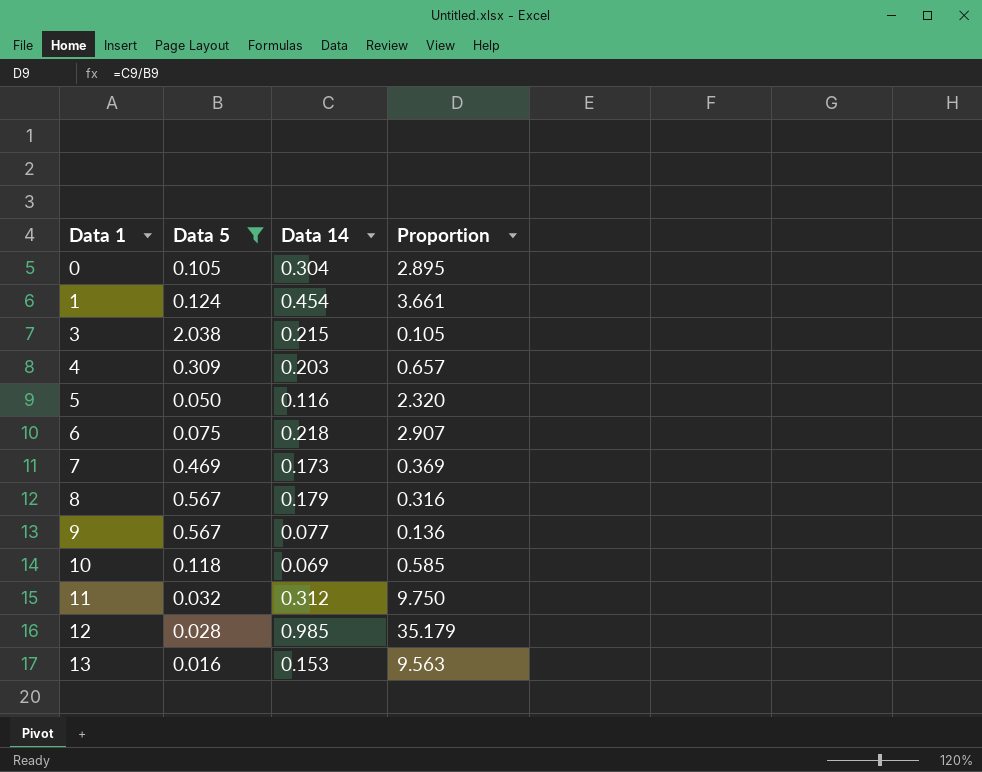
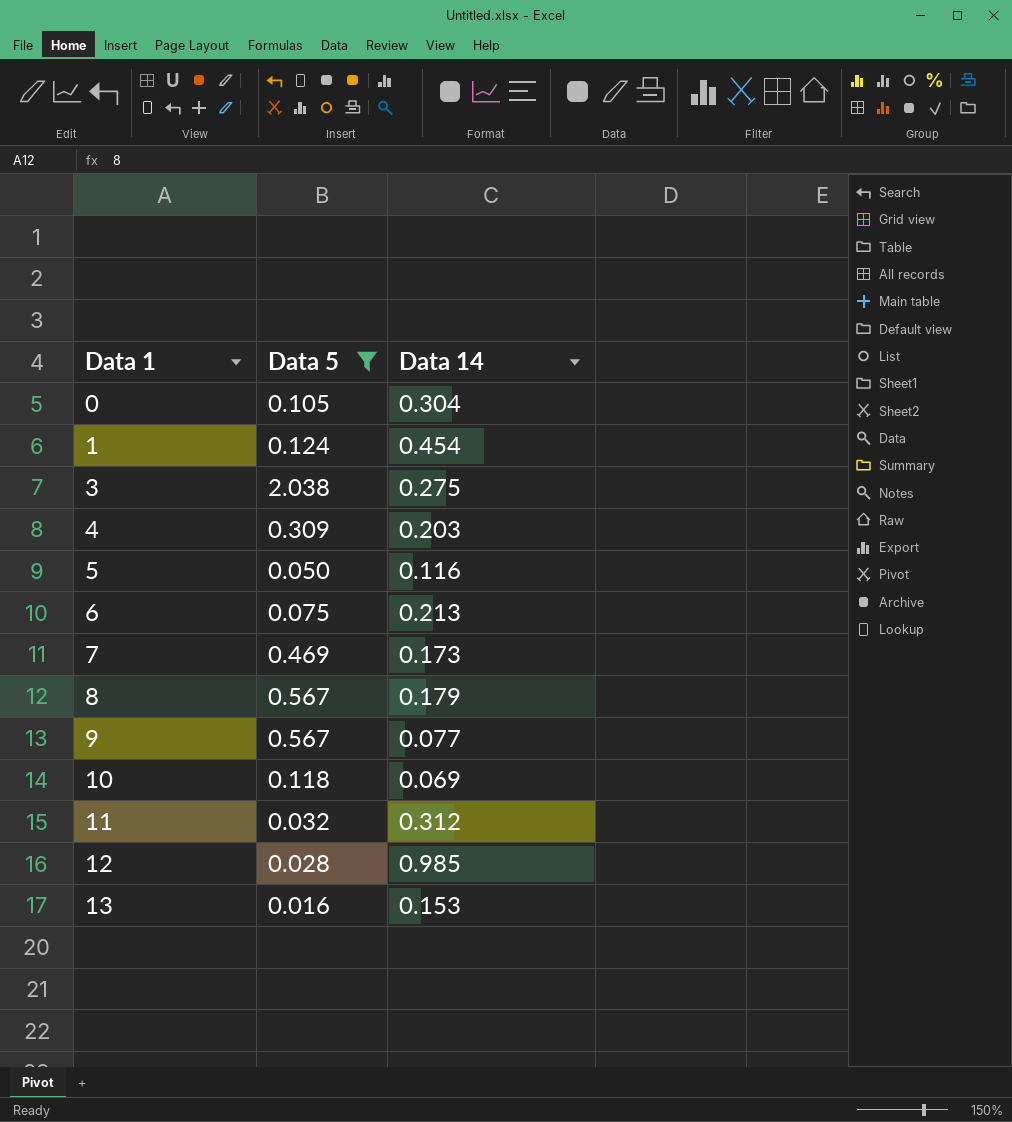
column Proportion | formula: [Data 14] / [Data 5] -> none
3 | Data 14: 0.215 -> 0.275
6 | Data 14: 0.218 -> 0.213

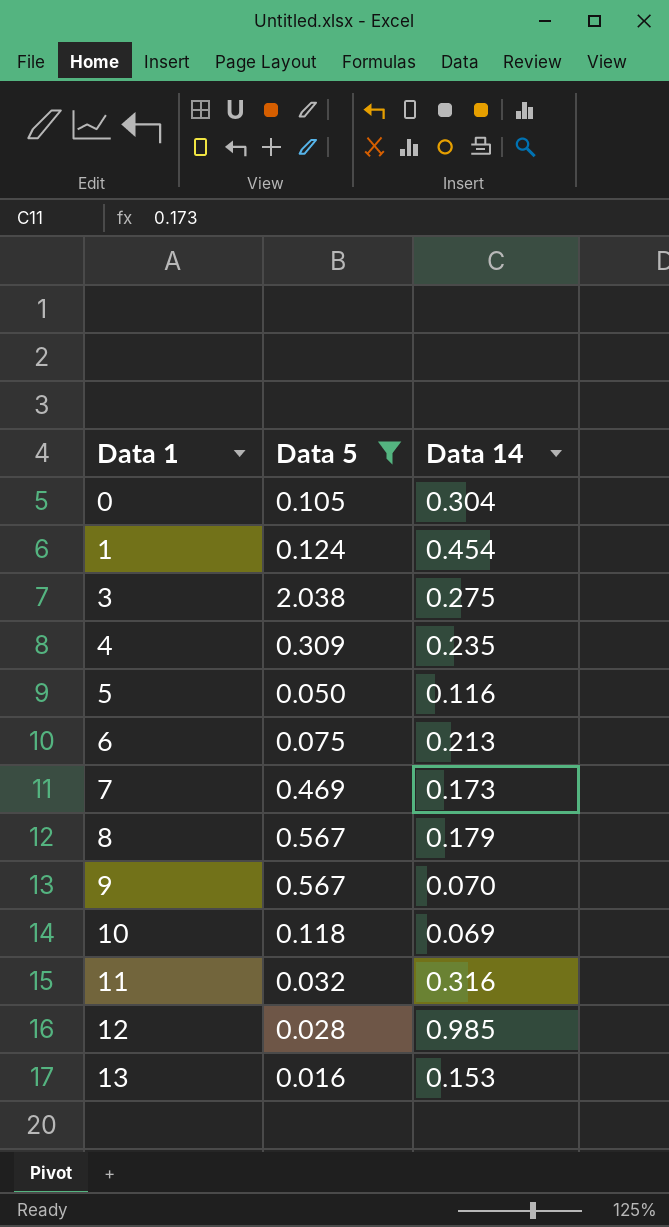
4 | Data 14: 0.203 -> 0.235
9 | Data 14: 0.077 -> 0.070
11 | Data 14: 0.312 -> 0.316

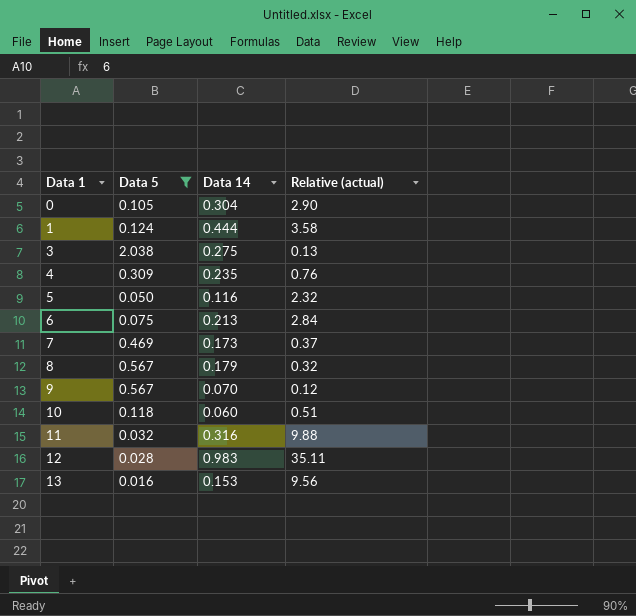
column Relative (actual) | formula: none -> [Data 14] / [Data 5]
1 | Data 14: 0.454 -> 0.444
10 | Data 14: 0.069 -> 0.060
12 | Data 14: 0.985 -> 0.983

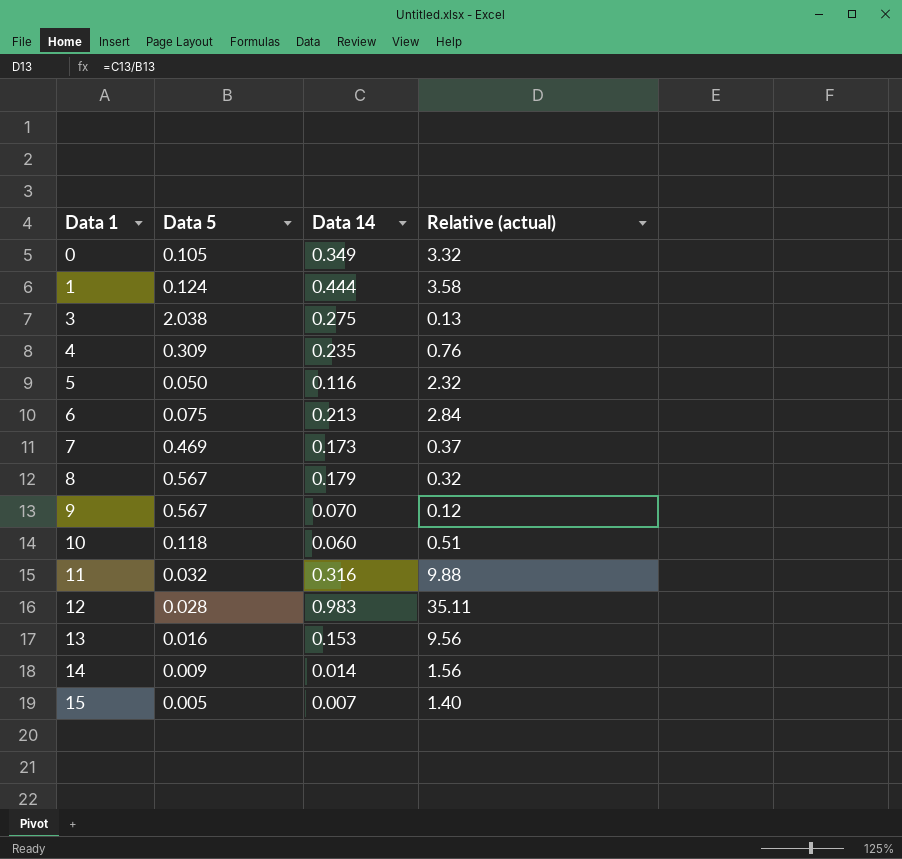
filter: Data 5 >= 0.016 -> none
0 | Data 14: 0.304 -> 0.349
0 | Relative (actual): 2.90 -> 3.32

